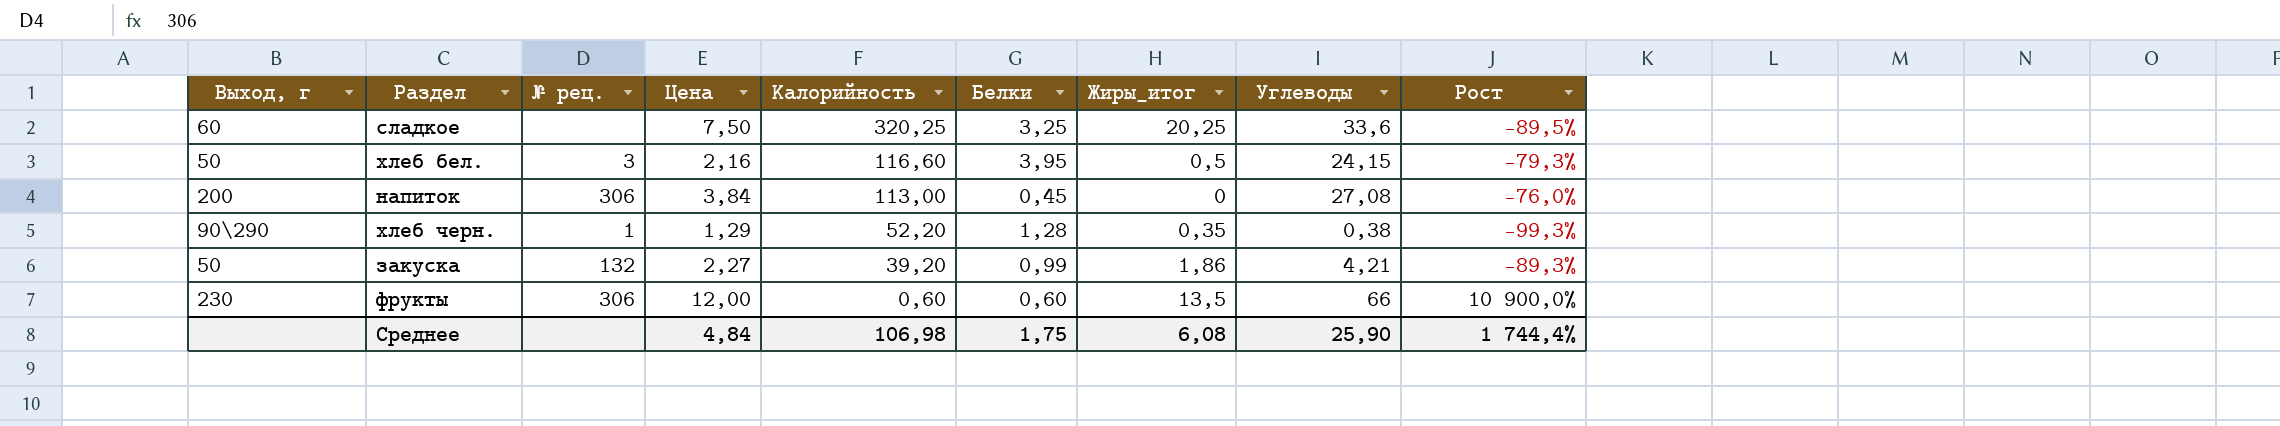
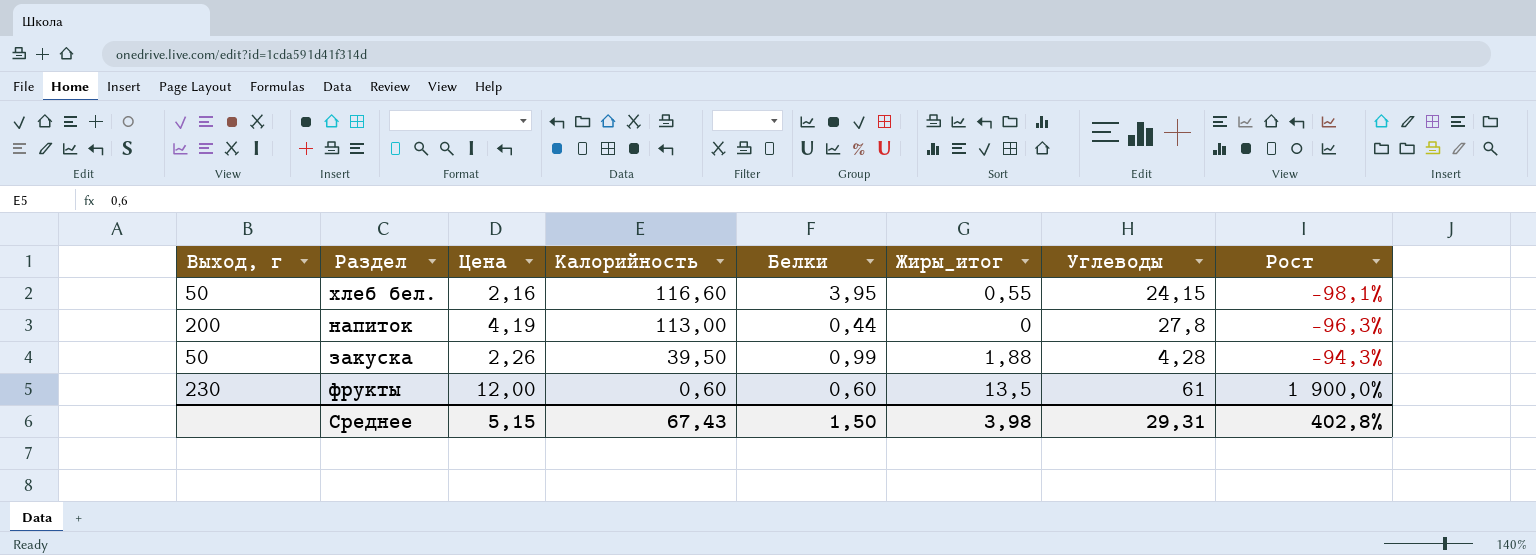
column № рец. | position: 3 -> none
column Рост | formula: ([Углеводы] - [Калорийность]) / [Калорийность] -> ([Цена] - [Калорийность]) / [Калорийность]
row сладкое: 60 | none | 7,50 | 320,25 | 3,25 | 20,25 | 33,6 | -89,5% -> none
row хлеб черн.: 90\290 | 1 | 1,29 | 52,20 | 1,28 | 0,35 | 0,38 | -99,3% -> none
хлеб бел. | Жиры_итог: 0,5 -> 0,55
напиток | Цена: 3,84 -> 4,19
напиток | Белки: 0,45 -> 0,44
напиток | Углеводы: 27,08 -> 27,8
закуска | Цена: 2,27 -> 2,26
закуска | Калорийность: 39,20 -> 39,50
закуска | Жиры_итог: 1,86 -> 1,88
закуска | Углеводы: 4,21 -> 4,28
фрукты | Углеводы: 66 -> 61
Среднее | Цена: 4,84 -> 5,15
Среднее | Калорийность: 106,98 -> 67,43
Среднее | Белки: 1,75 -> 1,50
Среднее | Жиры_итог: 6,08 -> 3,98
Среднее | Углеводы: 25,90 -> 29,31
Среднее | Рост: 1 744,4% -> 402,8%

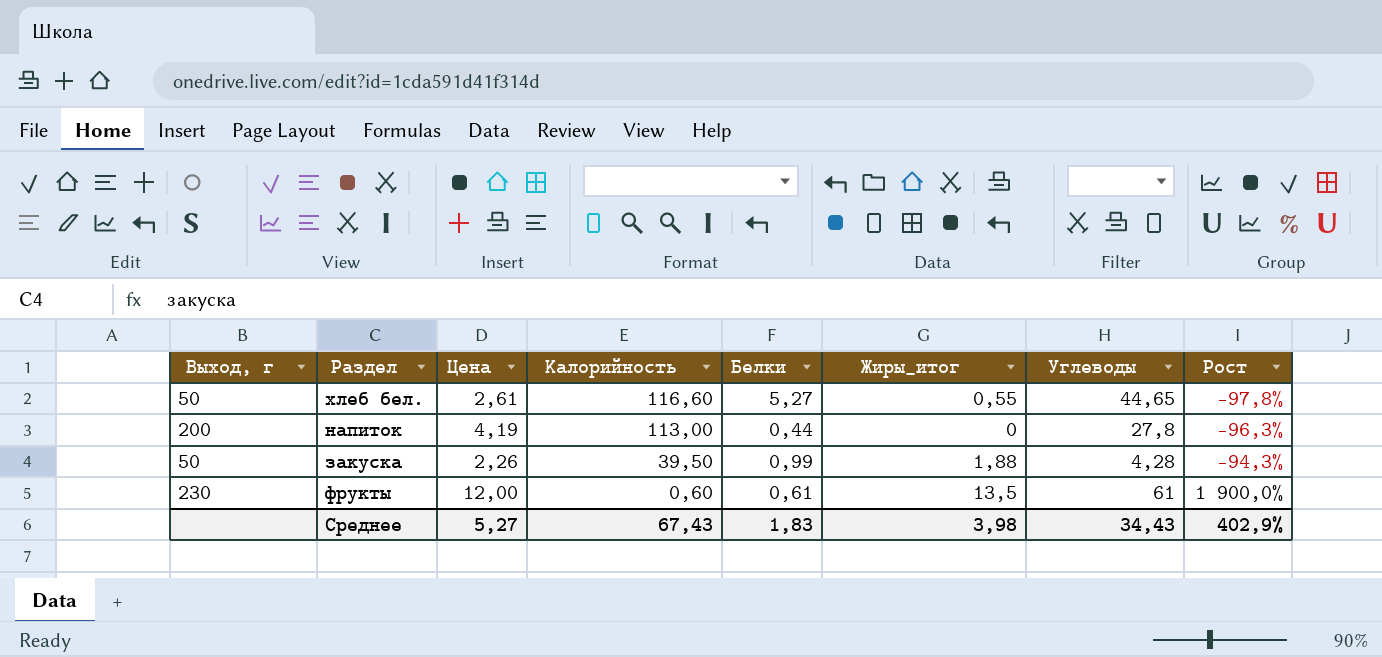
хлеб бел. | Цена: 2,16 -> 2,61
хлеб бел. | Белки: 3,95 -> 5,27
хлеб бел. | Углеводы: 24,15 -> 44,65
хлеб бел. | Рост: -98,1% -> -97,8%
фрукты | Белки: 0,60 -> 0,61
Среднее | Цена: 5,15 -> 5,27
Среднее | Белки: 1,50 -> 1,83
Среднее | Углеводы: 29,31 -> 34,43
Среднее | Рост: 402,8% -> 402,9%

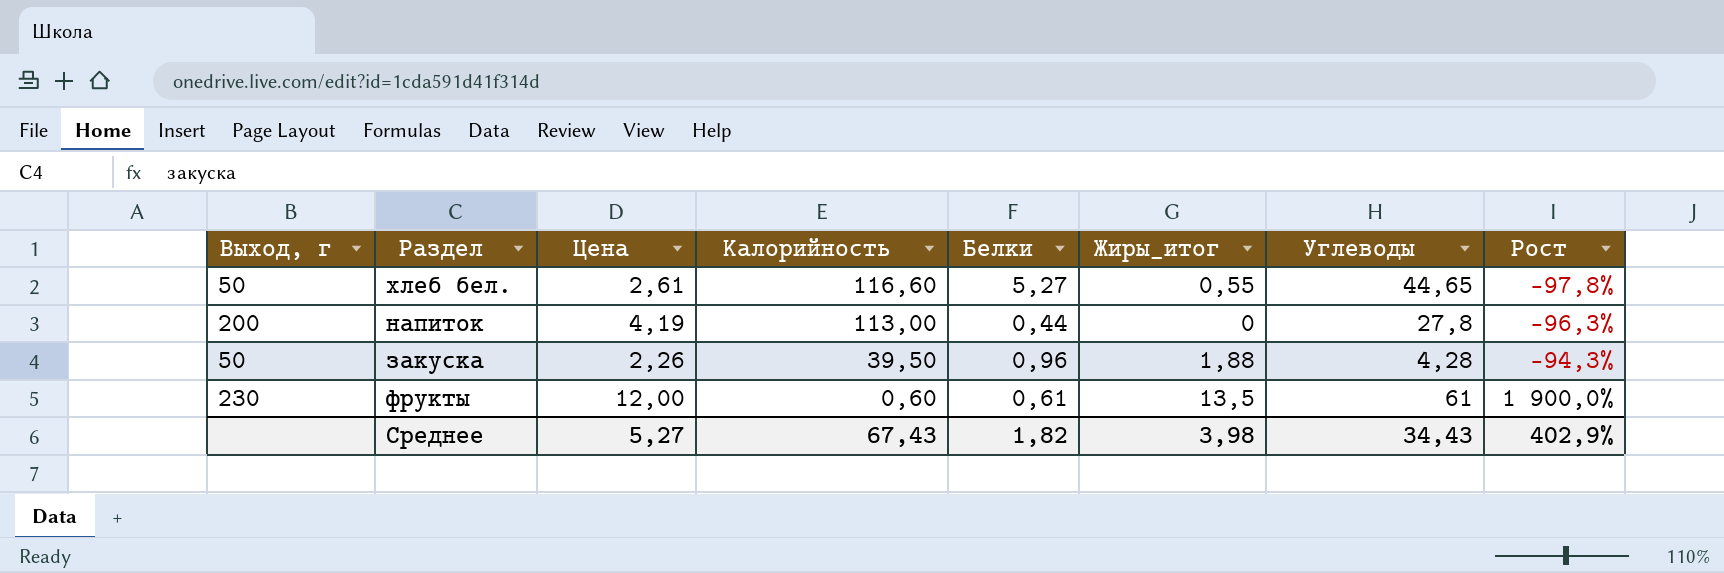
закуска | Белки: 0,99 -> 0,96
Среднее | Белки: 1,83 -> 1,82

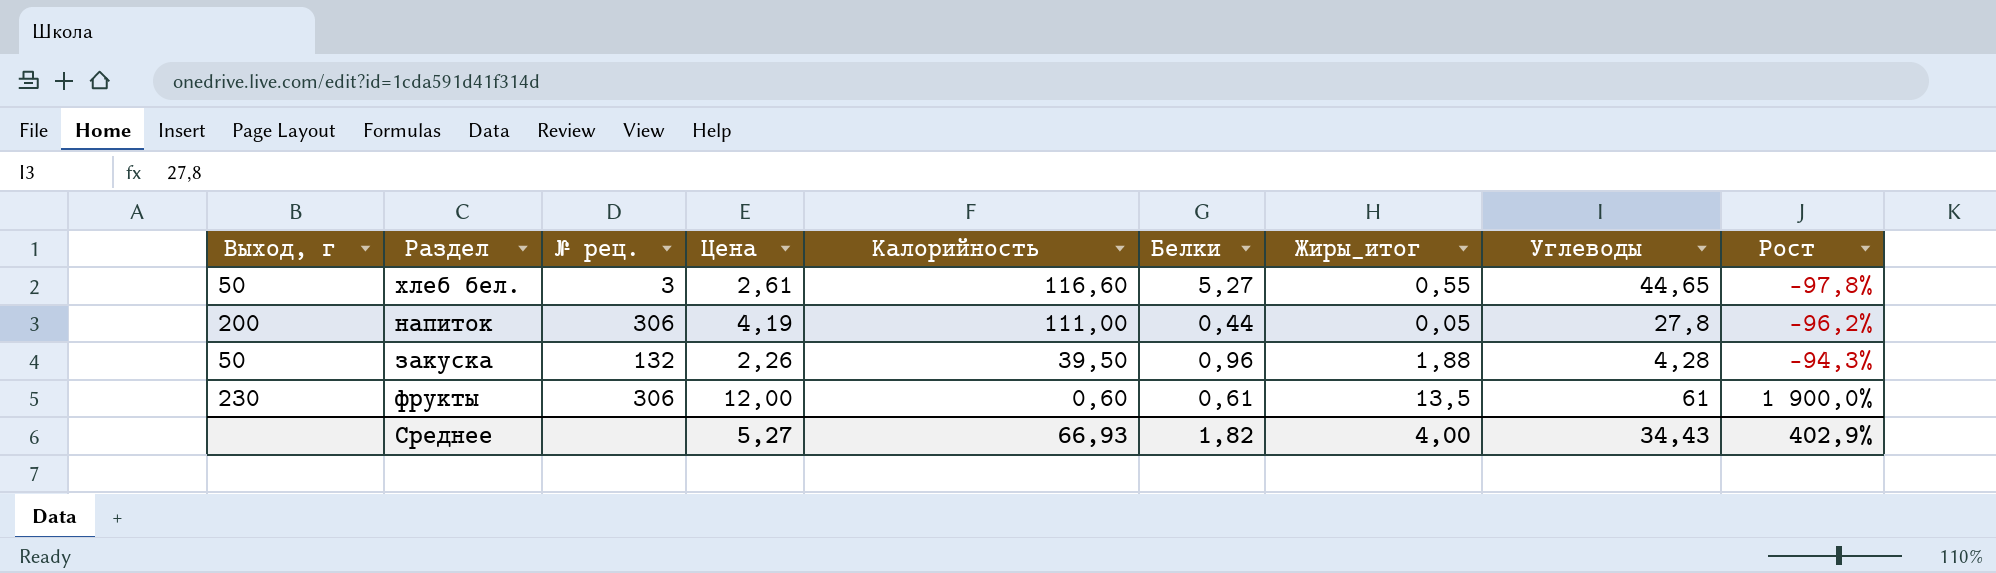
column № рец. | position: none -> 3
напиток | Калорийность: 113,00 -> 111,00
напиток | Жиры_итог: 0 -> 0,05
напиток | Рост: -96,3% -> -96,2%
Среднее | Калорийность: 67,43 -> 66,93
Среднее | Жиры_итог: 3,98 -> 4,00

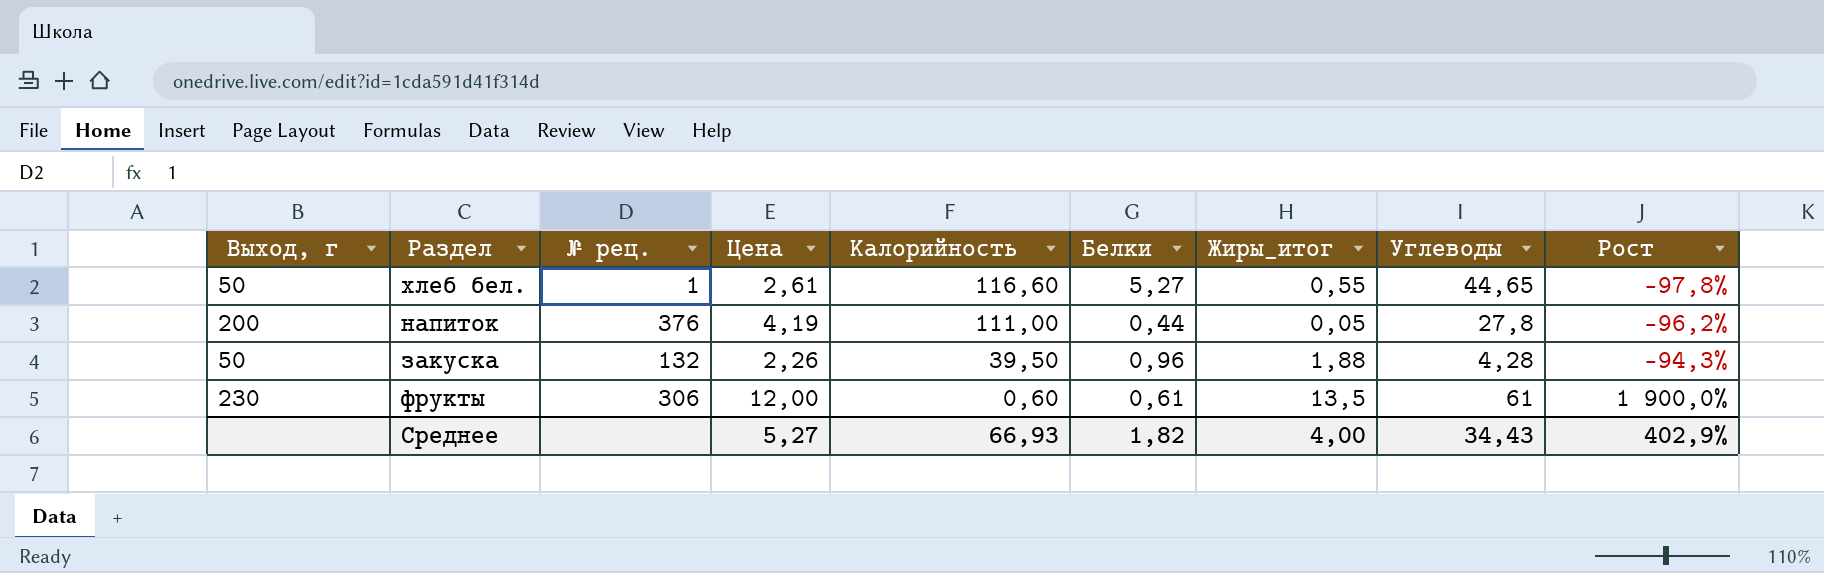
хлеб бел. | № рец.: 3 -> 1
напиток | № рец.: 306 -> 376

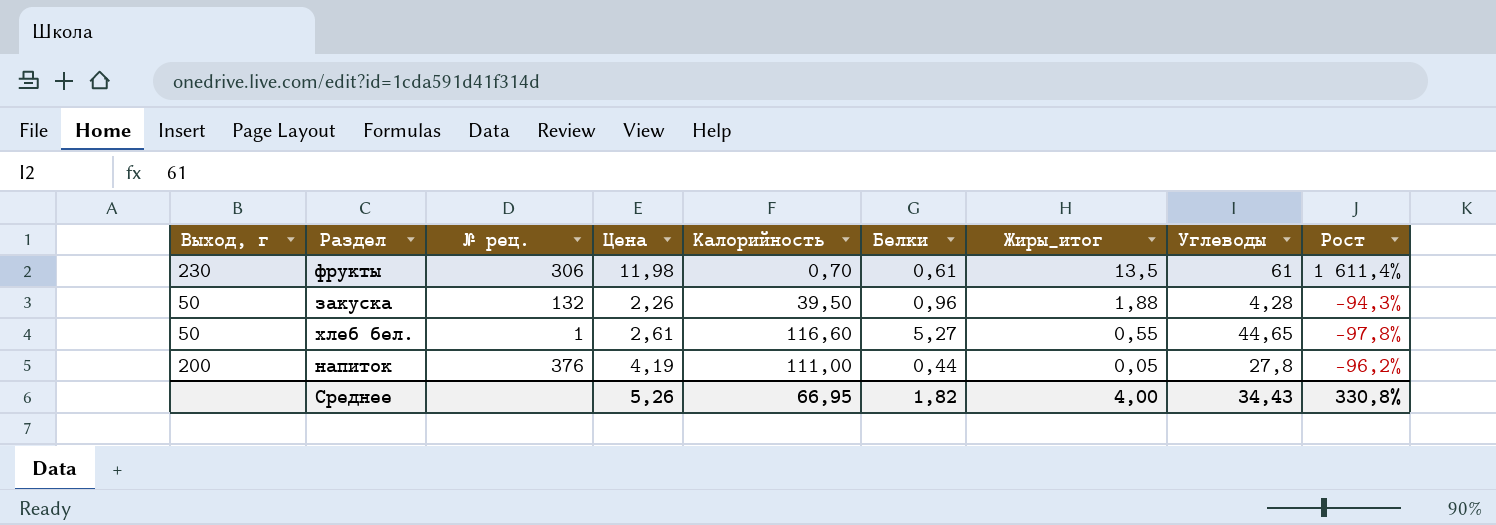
row order: Калорийность descending -> Жиры_итог descending
фрукты | Цена: 12,00 -> 11,98
фрукты | Калорийность: 0,60 -> 0,70
фрукты | Рост: 1 900,0% -> 1 611,4%
Среднее | Цена: 5,27 -> 5,26
Среднее | Калорийность: 66,93 -> 66,95
Среднее | Рост: 402,9% -> 330,8%

